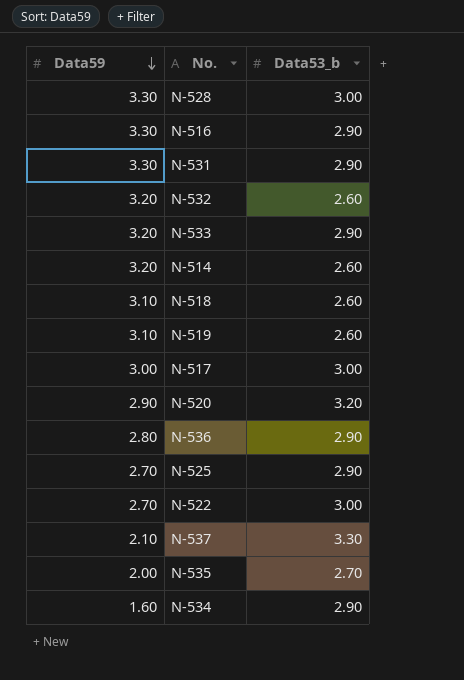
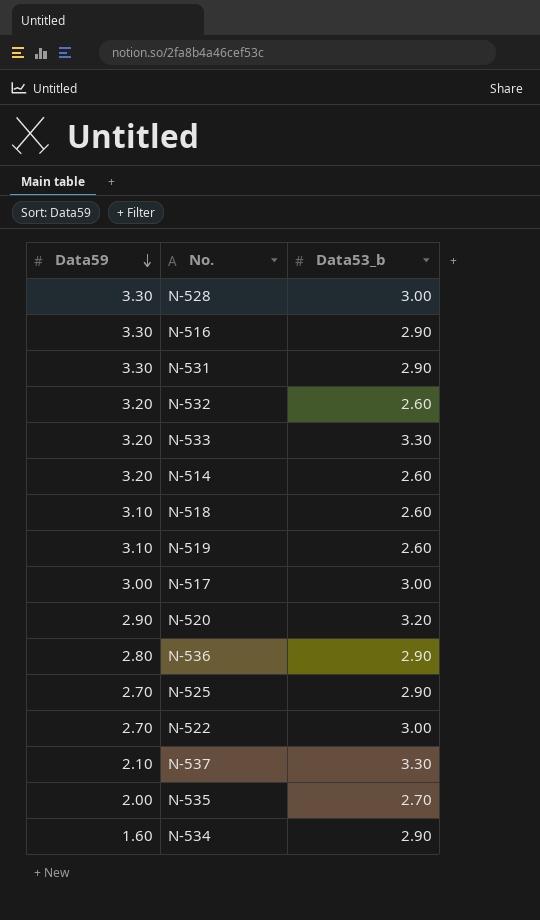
N-533 | Data53_b: 2.90 -> 3.30

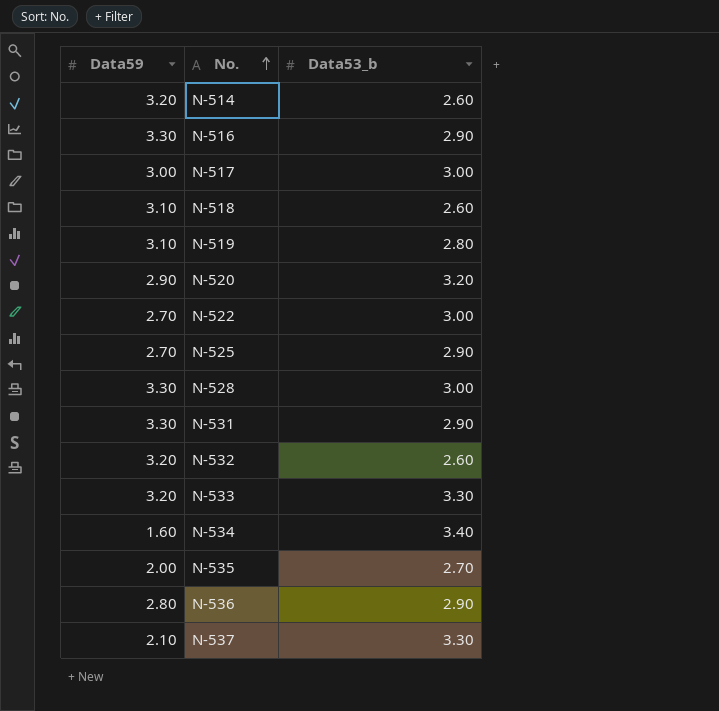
row order: Data59 descending -> No. ascending
N-519 | Data53_b: 2.60 -> 2.80
N-534 | Data53_b: 2.90 -> 3.40

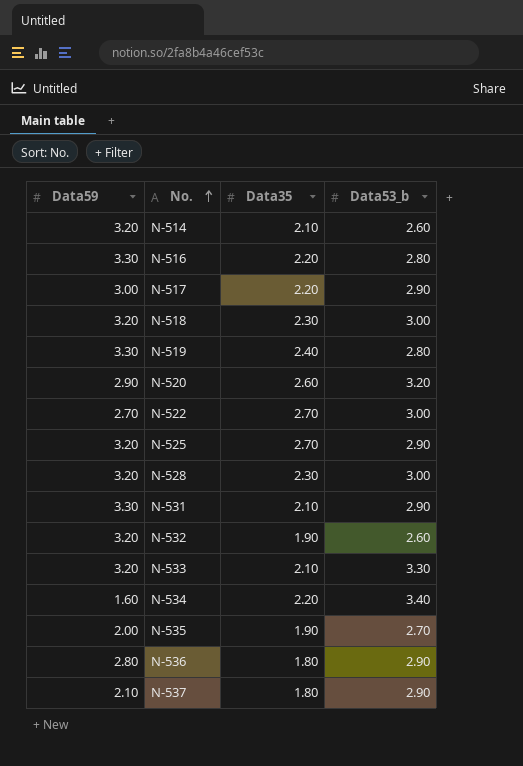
column Data35 | position: none -> 3
N-516 | Data53_b: 2.90 -> 2.80
N-517 | Data53_b: 3.00 -> 2.90
N-518 | Data59: 3.10 -> 3.20
N-518 | Data53_b: 2.60 -> 3.00
N-519 | Data59: 3.10 -> 3.30
N-525 | Data59: 2.70 -> 3.20
N-528 | Data59: 3.30 -> 3.20
N-537 | Data53_b: 3.30 -> 2.90

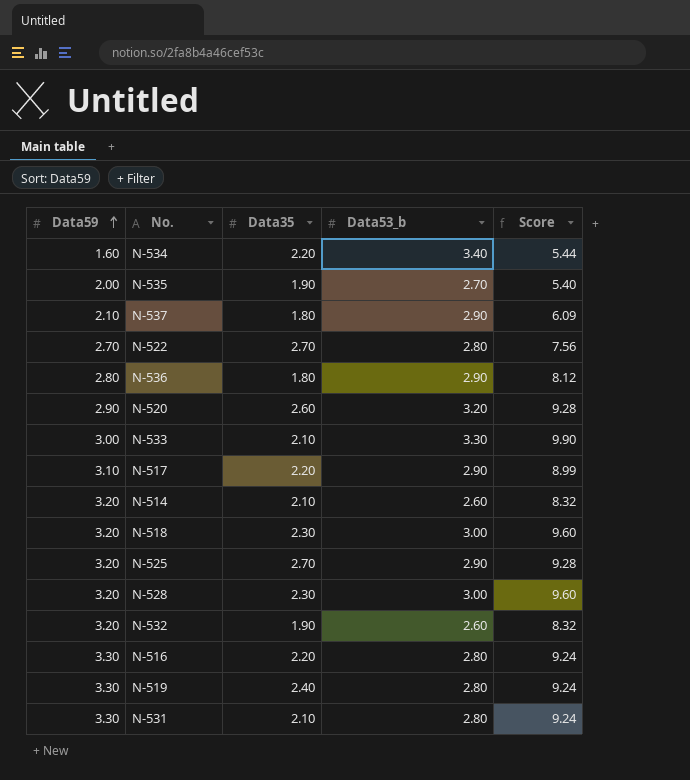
row order: No. ascending -> Data59 ascending
column Score | formula: none -> [Data59] * [Data53_b]
N-522 | Data53_b: 3.00 -> 2.80
N-533 | Data59: 3.20 -> 3.00
N-517 | Data59: 3.00 -> 3.10
N-531 | Data53_b: 2.90 -> 2.80

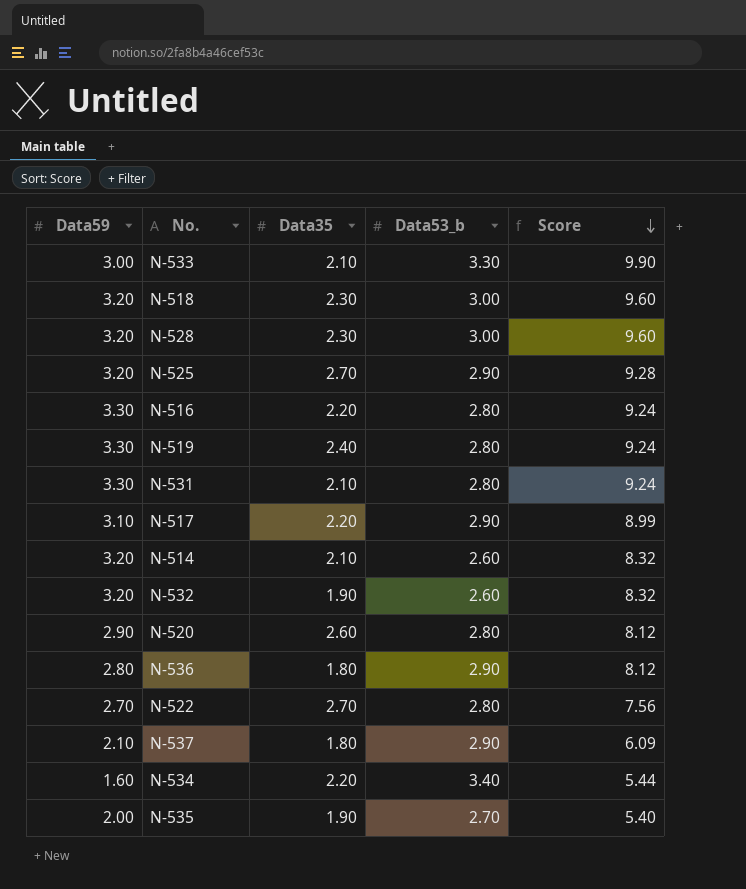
row order: Data59 ascending -> Score descending
N-520 | Data53_b: 3.20 -> 2.80
N-520 | Score: 9.28 -> 8.12

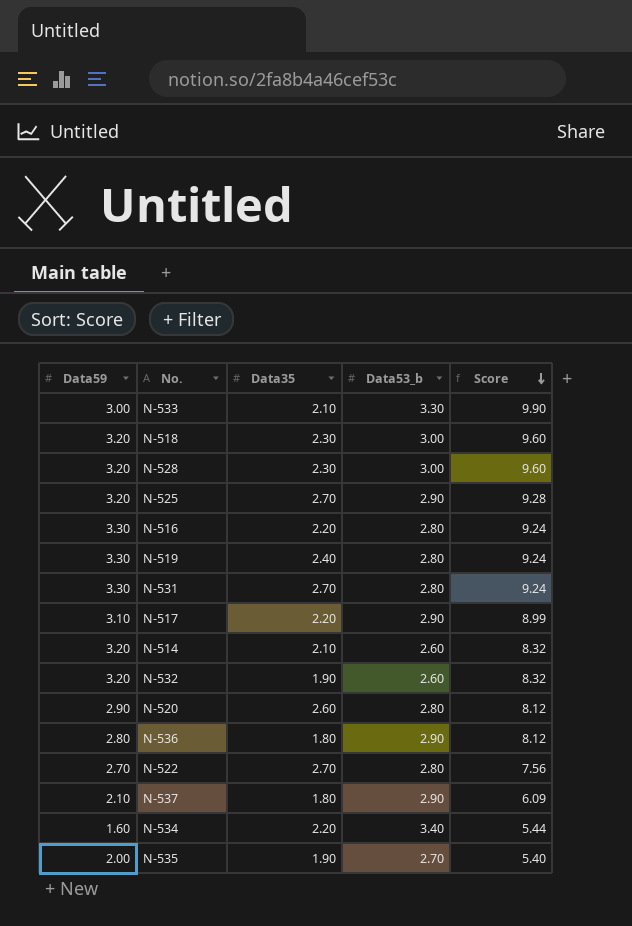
N-531 | Data35: 2.10 -> 2.70

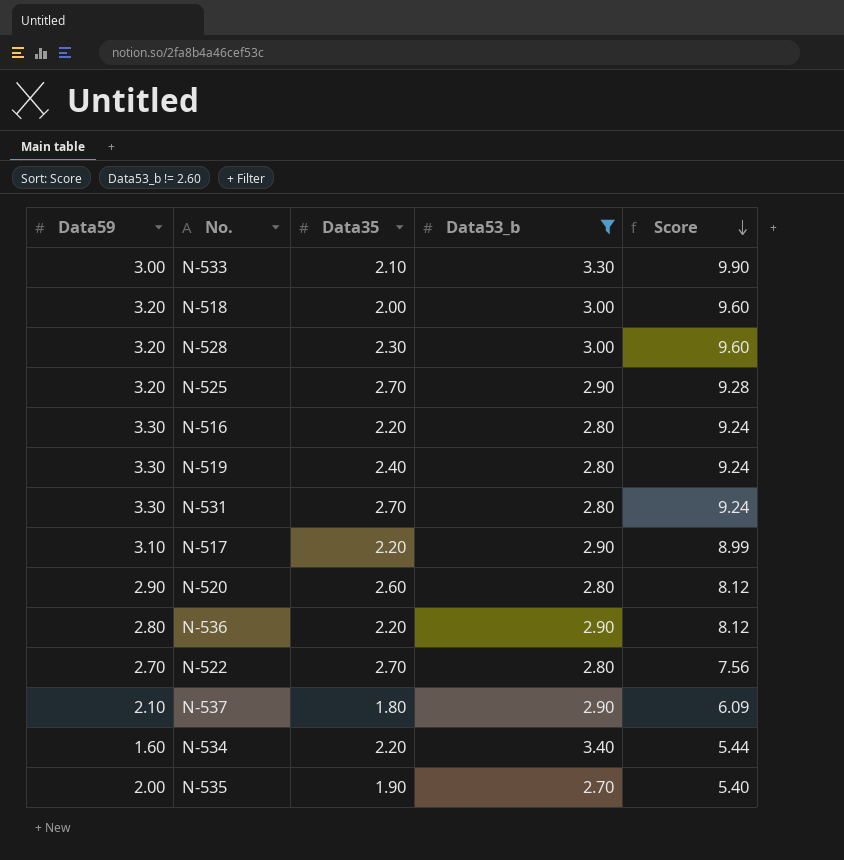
filter: none -> Data53_b != 2.60
N-518 | Data35: 2.30 -> 2.00
N-536 | Data35: 1.80 -> 2.20

